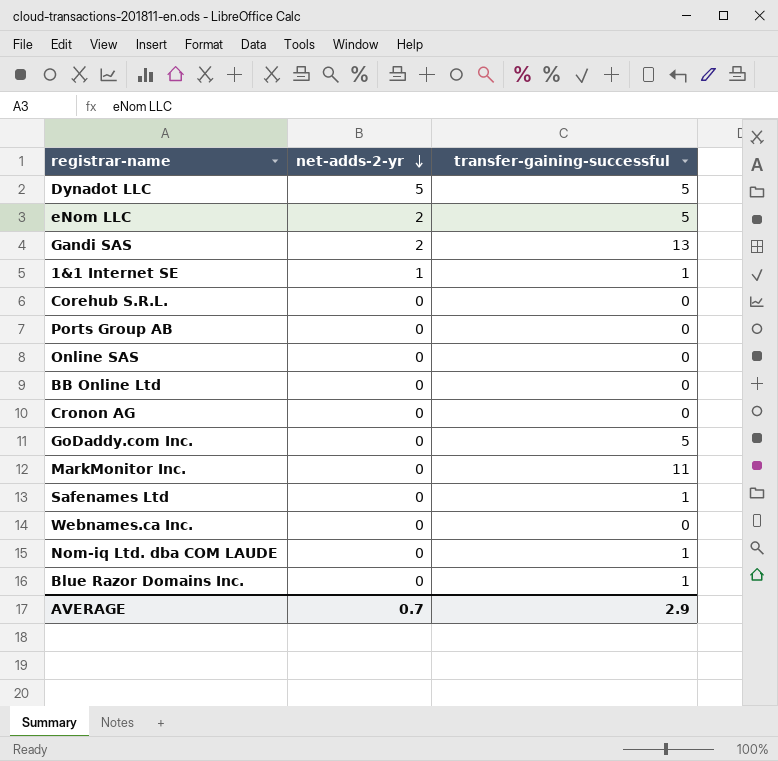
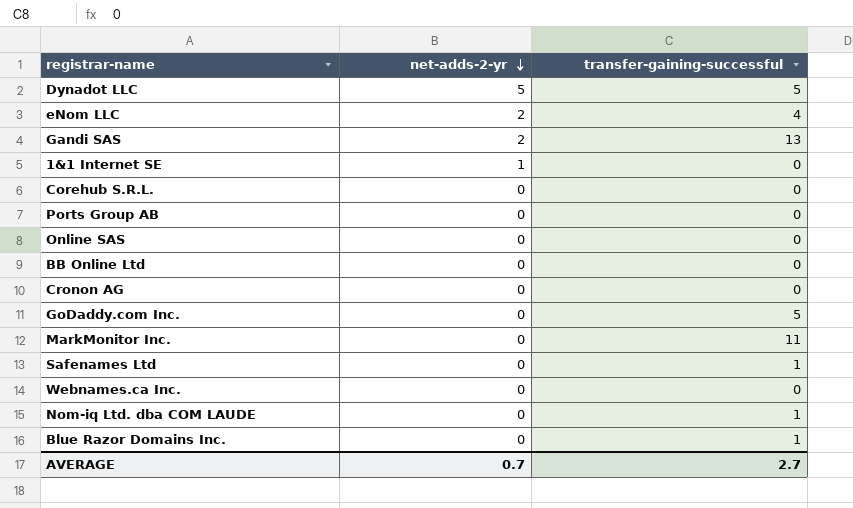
eNom LLC | transfer-gaining-successful: 5 -> 4
1&1 Internet SE | transfer-gaining-successful: 1 -> 0
AVERAGE | transfer-gaining-successful: 2.9 -> 2.7

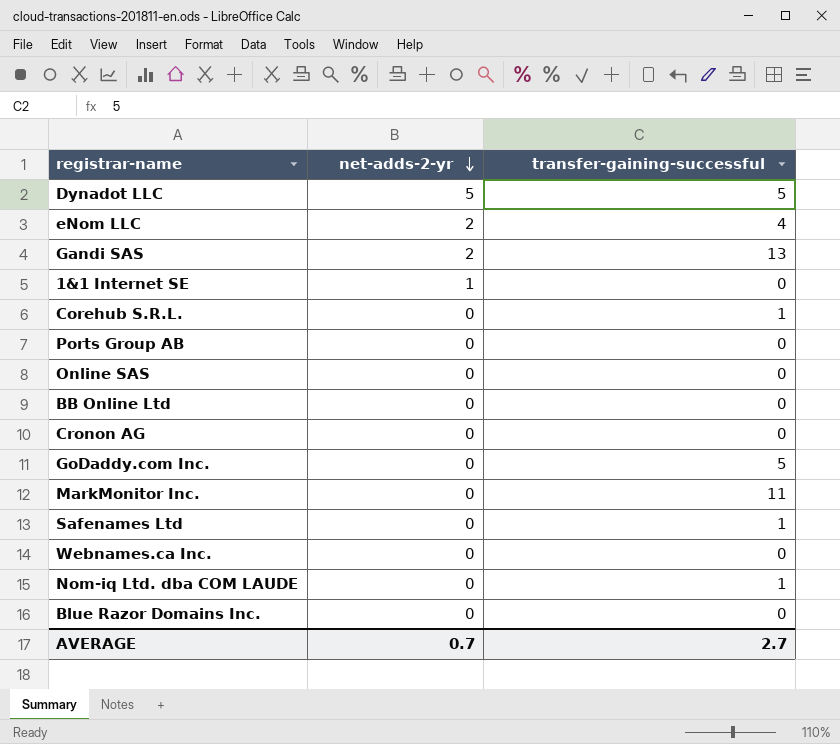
Corehub S.R.L. | transfer-gaining-successful: 0 -> 1
Blue Razor Domains Inc. | transfer-gaining-successful: 1 -> 0

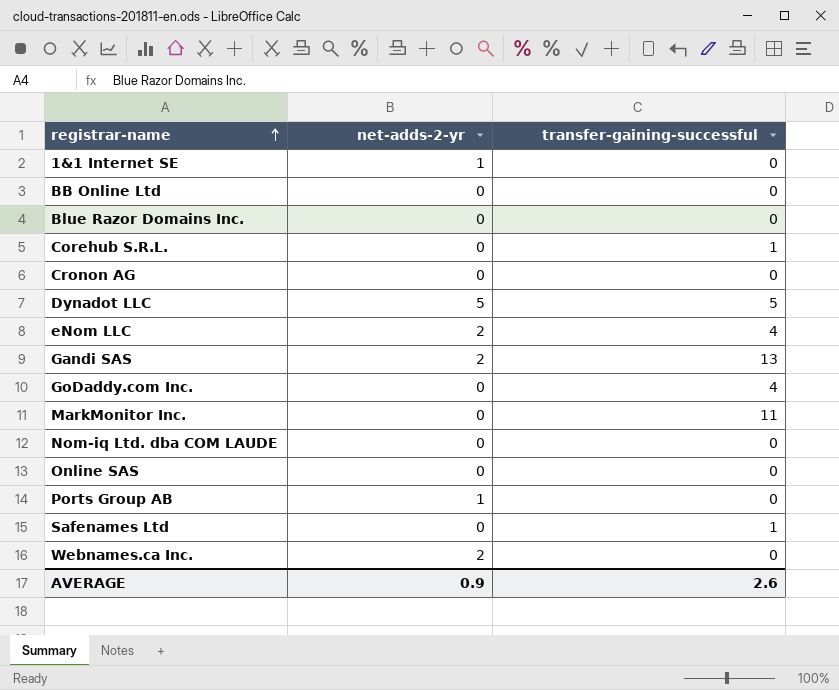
row order: net-adds-2-yr descending -> registrar-name ascending
GoDaddy.com Inc. | transfer-gaining-successful: 5 -> 4
Nom-iq Ltd. dba COM LAUDE | transfer-gaining-successful: 1 -> 0
Ports Group AB | net-adds-2-yr: 0 -> 1
Webnames.ca Inc. | net-adds-2-yr: 0 -> 2
AVERAGE | net-adds-2-yr: 0.7 -> 0.9
AVERAGE | transfer-gaining-successful: 2.7 -> 2.6

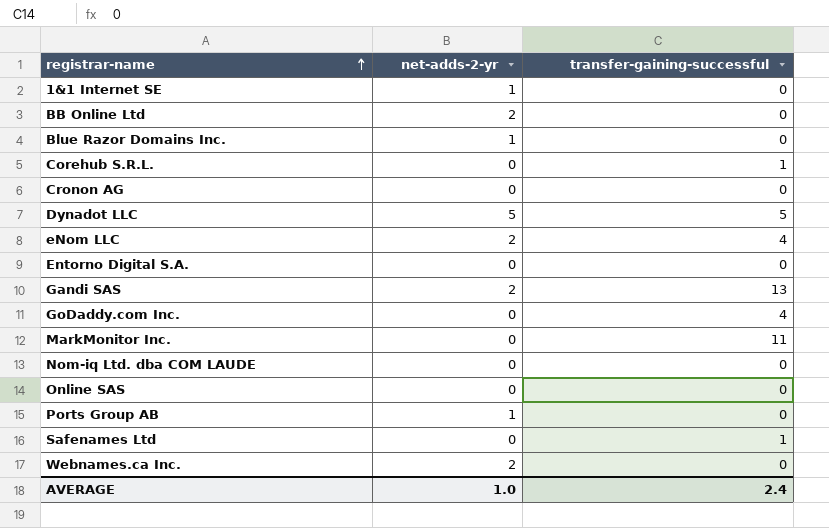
BB Online Ltd | net-adds-2-yr: 0 -> 2
Blue Razor Domains Inc. | net-adds-2-yr: 0 -> 1
row Entorno Digital S.A.: none -> 0 | 0
AVERAGE | net-adds-2-yr: 0.9 -> 1.0
AVERAGE | transfer-gaining-successful: 2.6 -> 2.4

